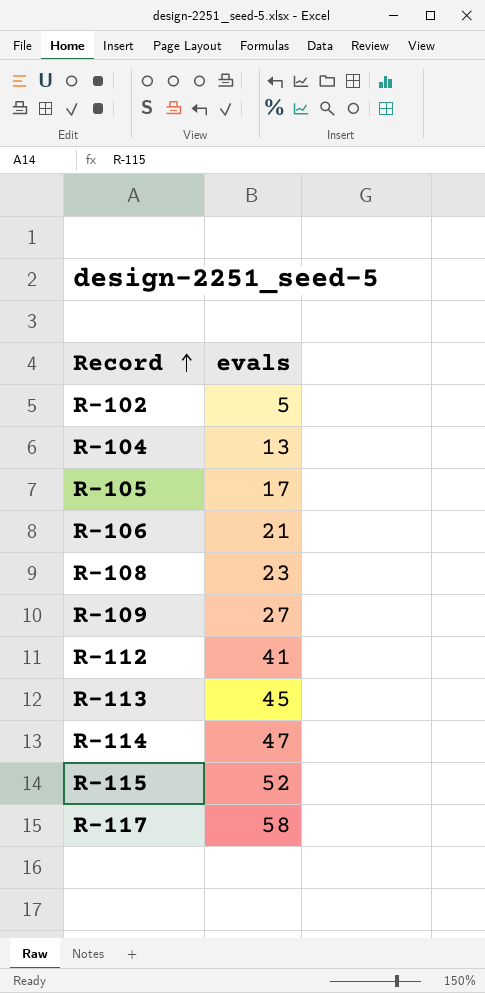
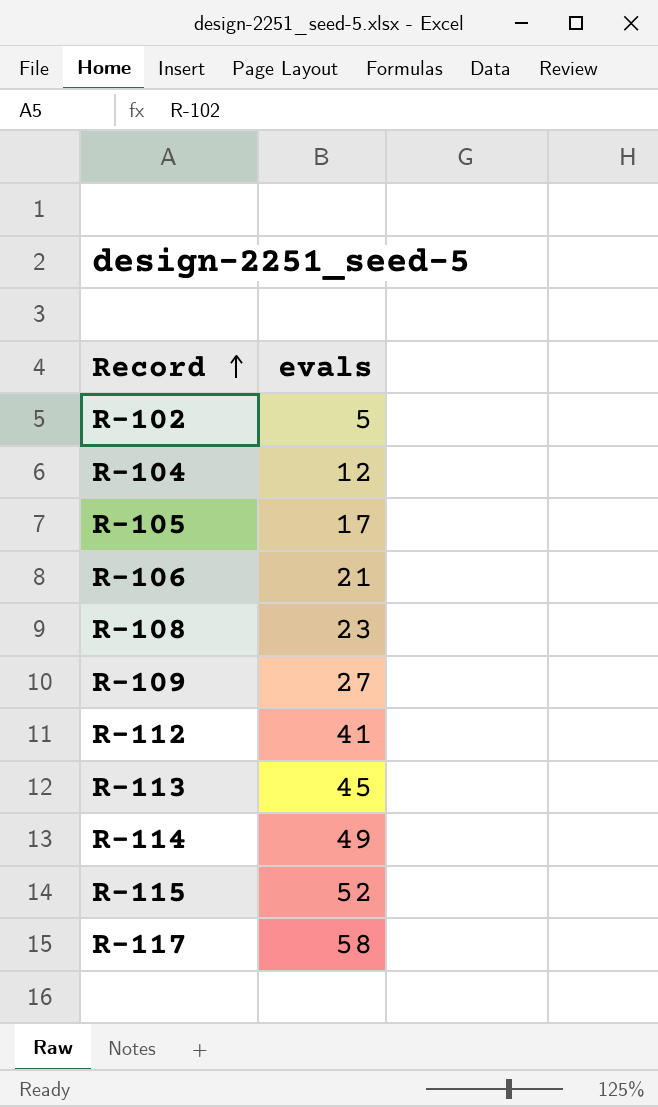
R-104 | evals: 13 -> 12
R-114 | evals: 47 -> 49

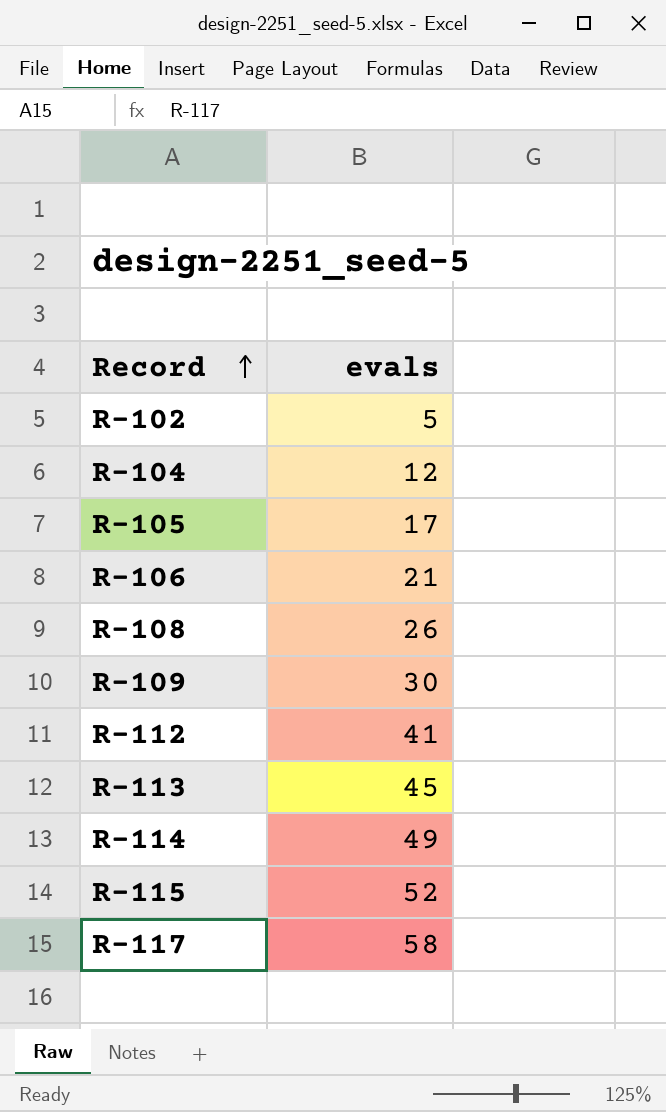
R-108 | evals: 23 -> 26
R-109 | evals: 27 -> 30

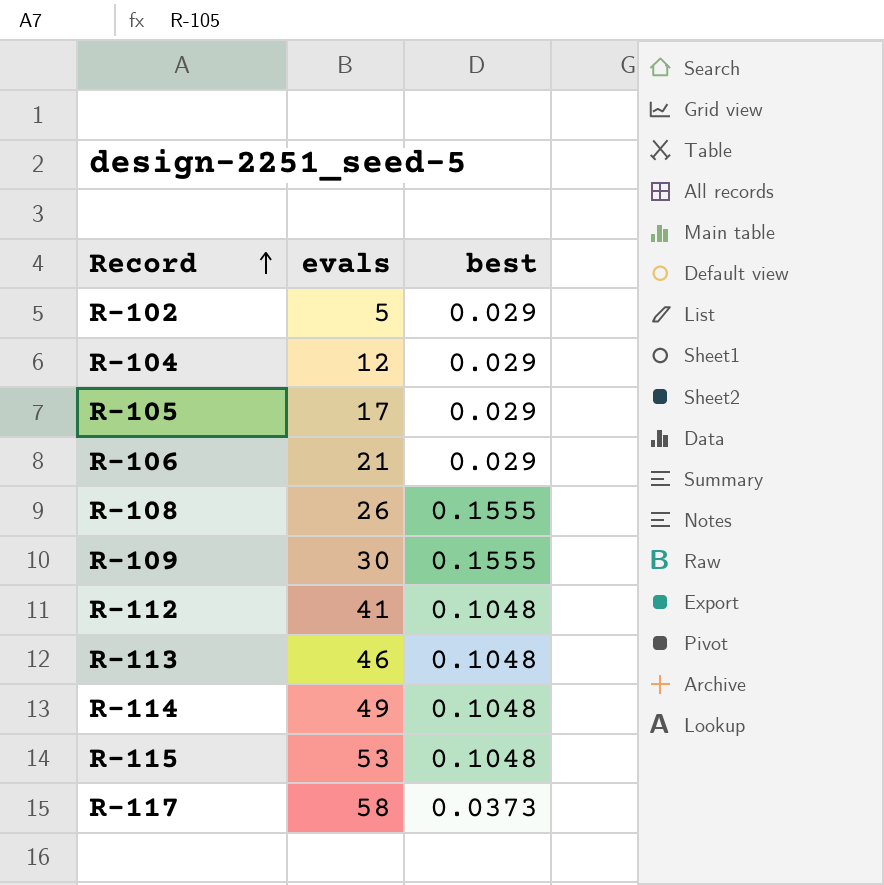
column best | position: none -> 3
R-113 | evals: 45 -> 46
R-115 | evals: 52 -> 53

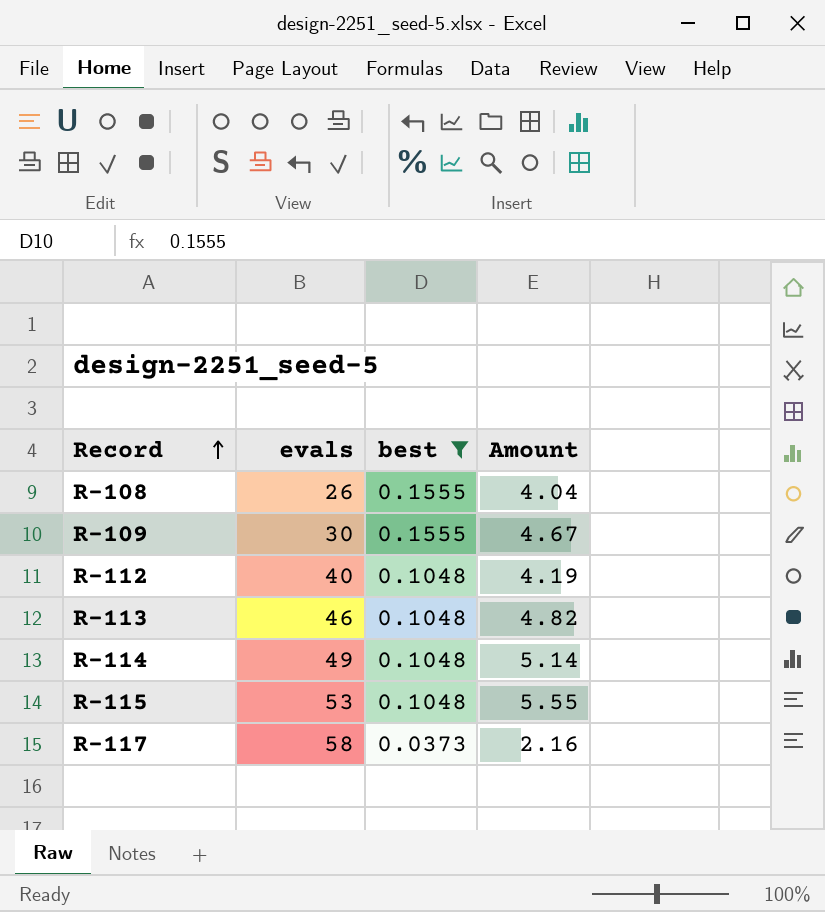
filter: none -> best != 0.029
column Amount | formula: none -> [evals] * [best]
R-112 | evals: 41 -> 40

